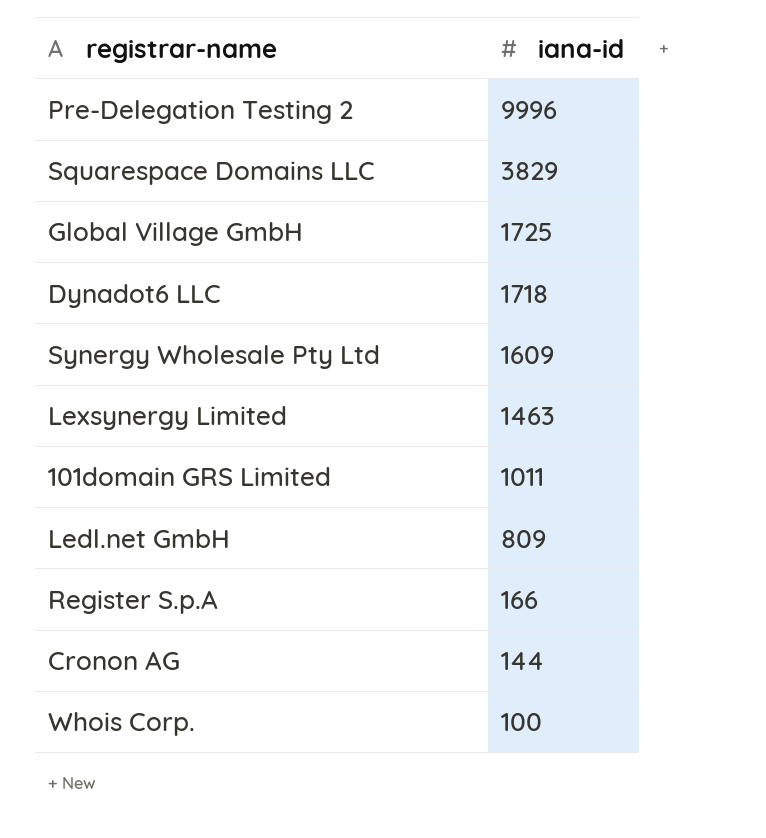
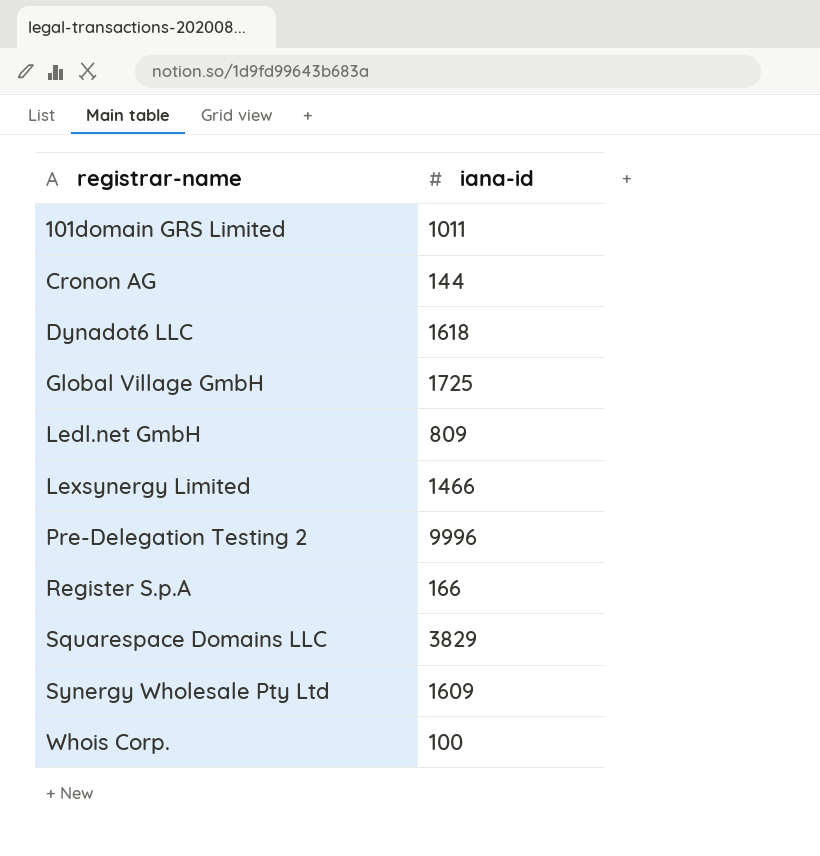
row order: iana-id descending -> registrar-name ascending
Dynadot6 LLC | iana-id: 1718 -> 1618
Lexsynergy Limited | iana-id: 1463 -> 1466

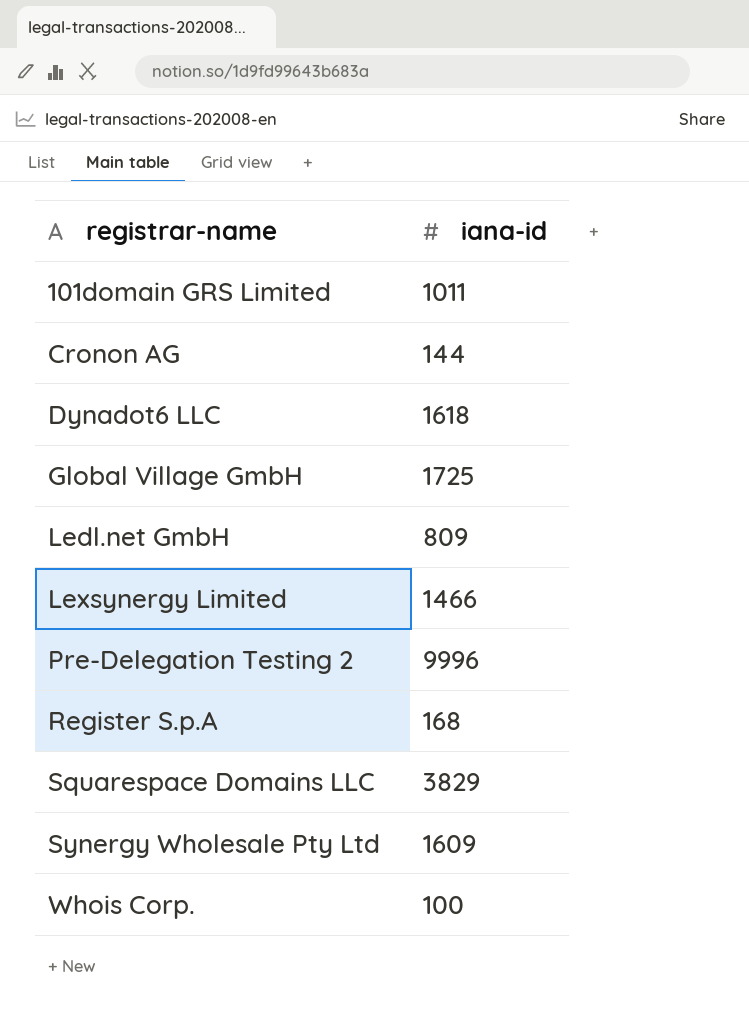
Register S.p.A | iana-id: 166 -> 168

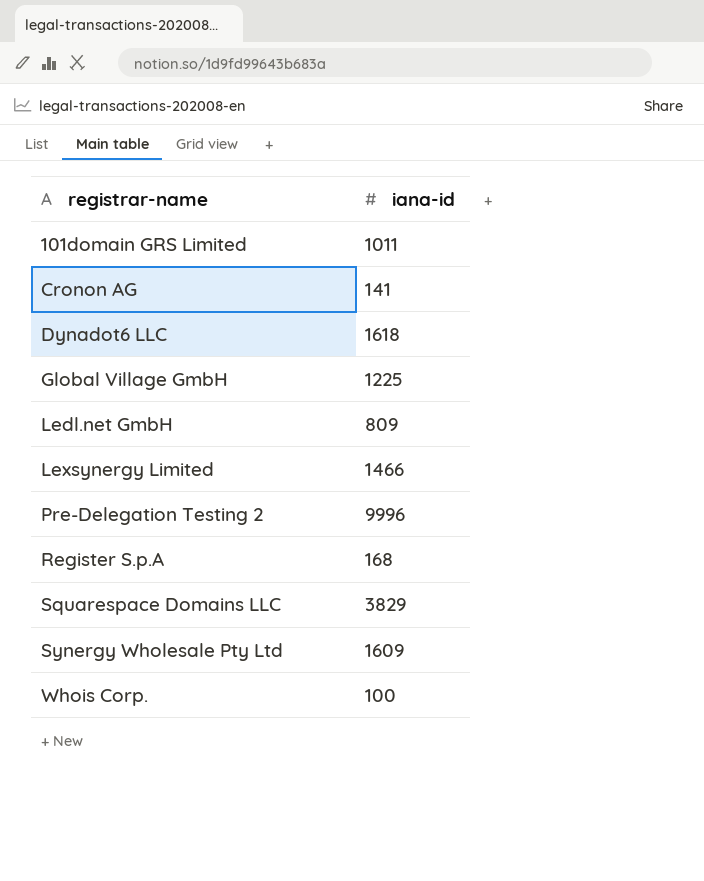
Cronon AG | iana-id: 144 -> 141
Global Village GmbH | iana-id: 1725 -> 1225

